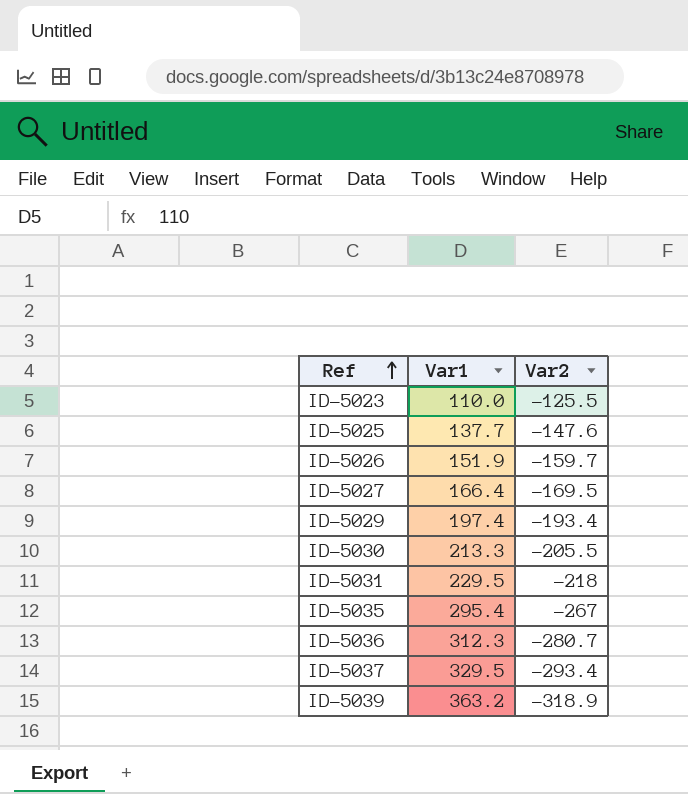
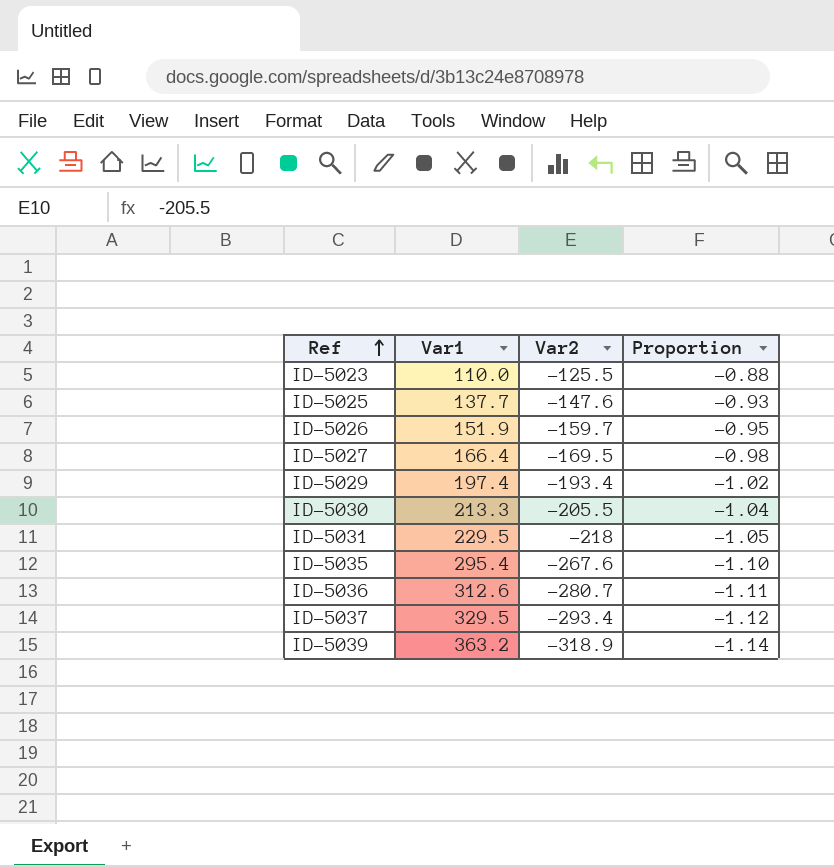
column Proportion | formula: none -> [Var1] / [Var2]
ID-5035 | Var2: -267 -> -267.6
ID-5036 | Var1: 312.3 -> 312.6

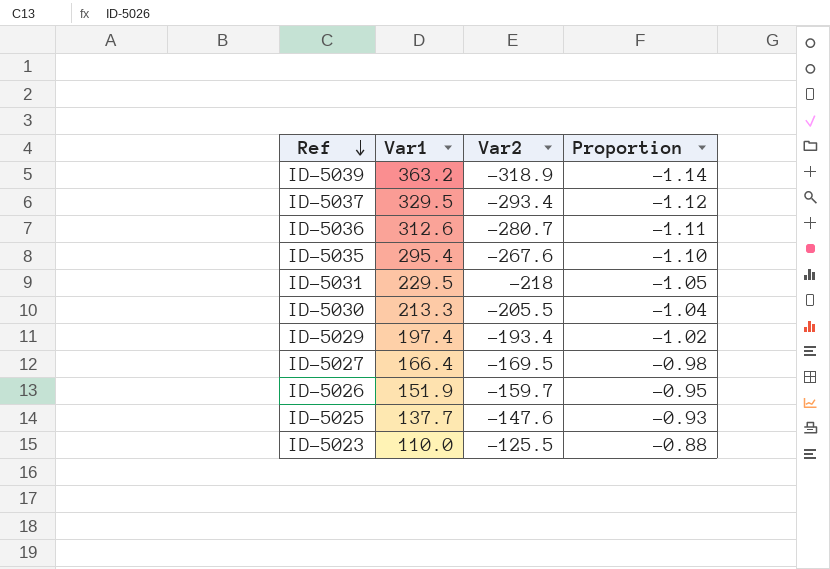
row order: Ref ascending -> Ref descending

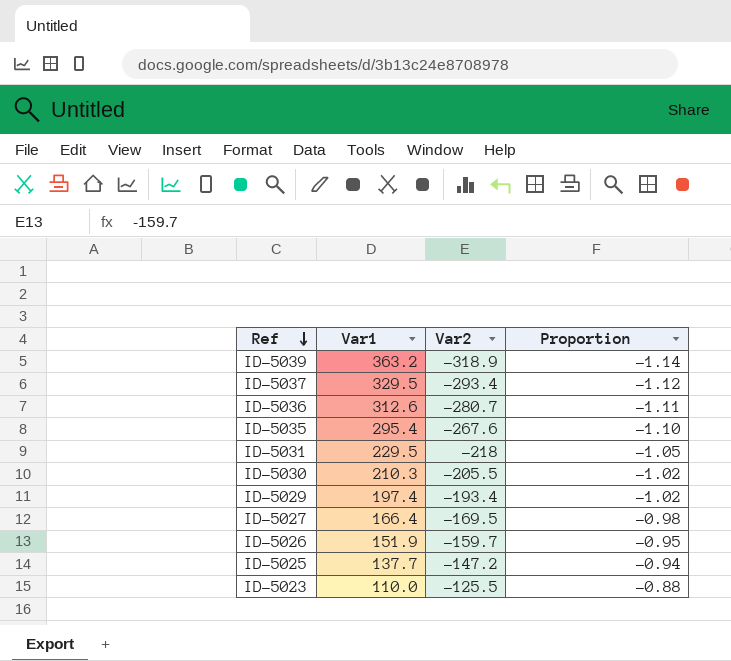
ID-5030 | Var1: 213.3 -> 210.3
ID-5030 | Proportion: -1.04 -> -1.02
ID-5025 | Var2: -147.6 -> -147.2
ID-5025 | Proportion: -0.93 -> -0.94

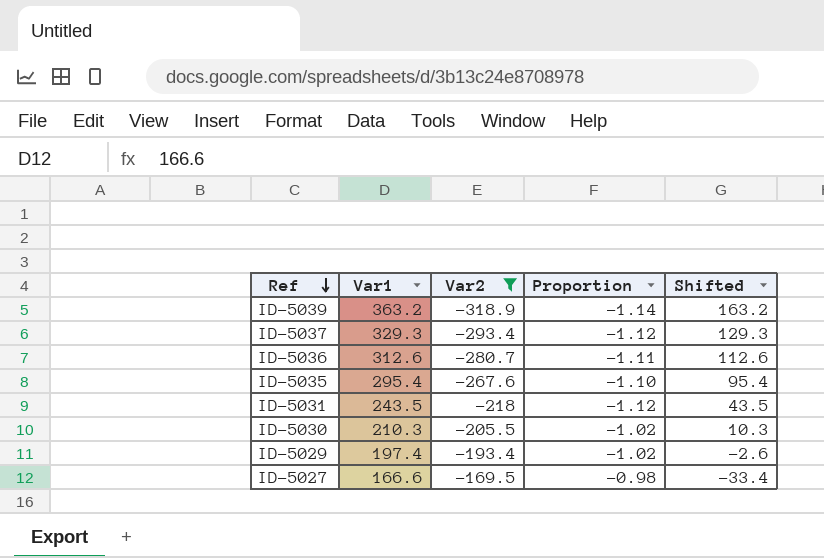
filter: none -> Var2 <= -169.5
column Shifted | formula: none -> [Var1] - 200
ID-5037 | Var1: 329.5 -> 329.3
ID-5031 | Var1: 229.5 -> 243.5
ID-5031 | Proportion: -1.05 -> -1.12
ID-5027 | Var1: 166.4 -> 166.6

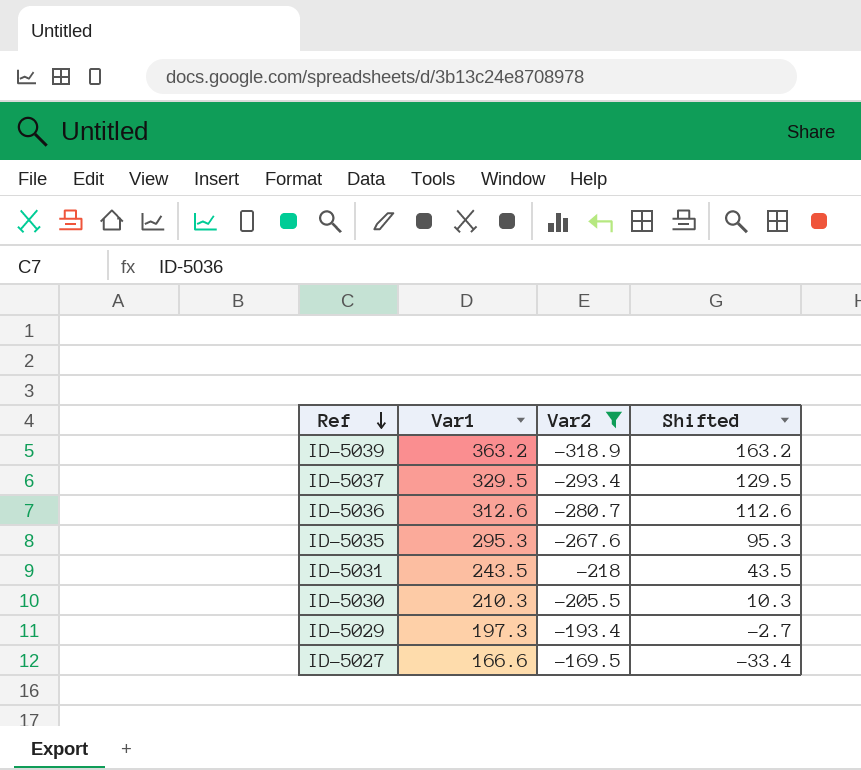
column Proportion | formula: [Var1] / [Var2] -> none
ID-5037 | Var1: 329.3 -> 329.5
ID-5037 | Shifted: 129.3 -> 129.5
ID-5035 | Var1: 295.4 -> 295.3
ID-5035 | Shifted: 95.4 -> 95.3
ID-5029 | Var1: 197.4 -> 197.3
ID-5029 | Shifted: -2.6 -> -2.7

